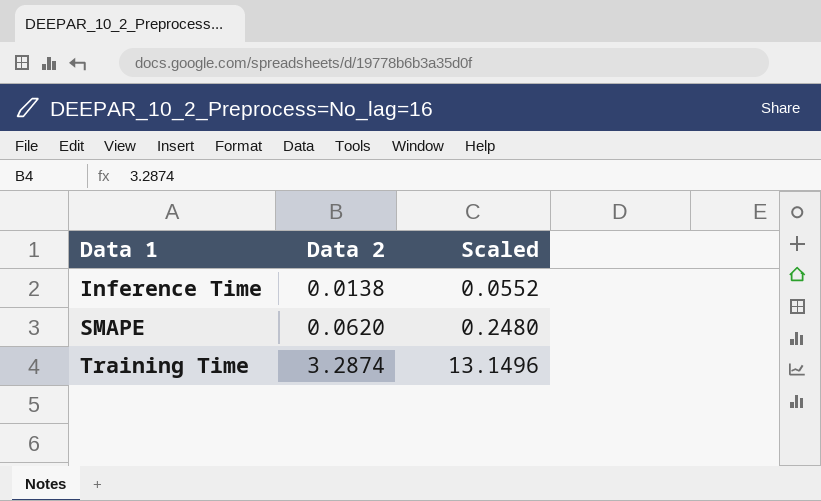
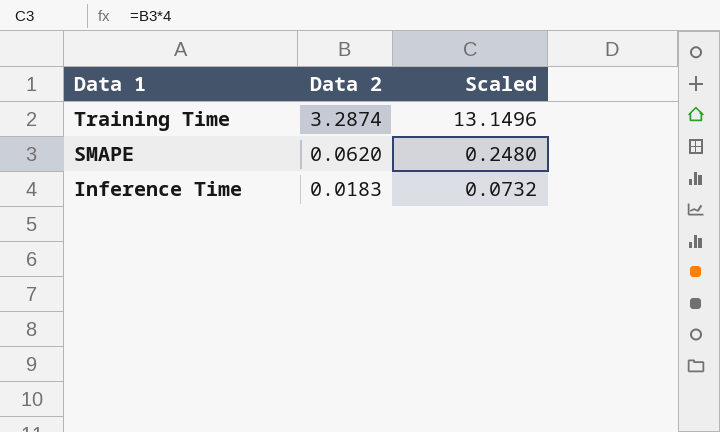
row order: Data 1 ascending -> Data 1 descending
Inference Time | Data 2: 0.0138 -> 0.0183
Inference Time | Scaled: 0.0552 -> 0.0732

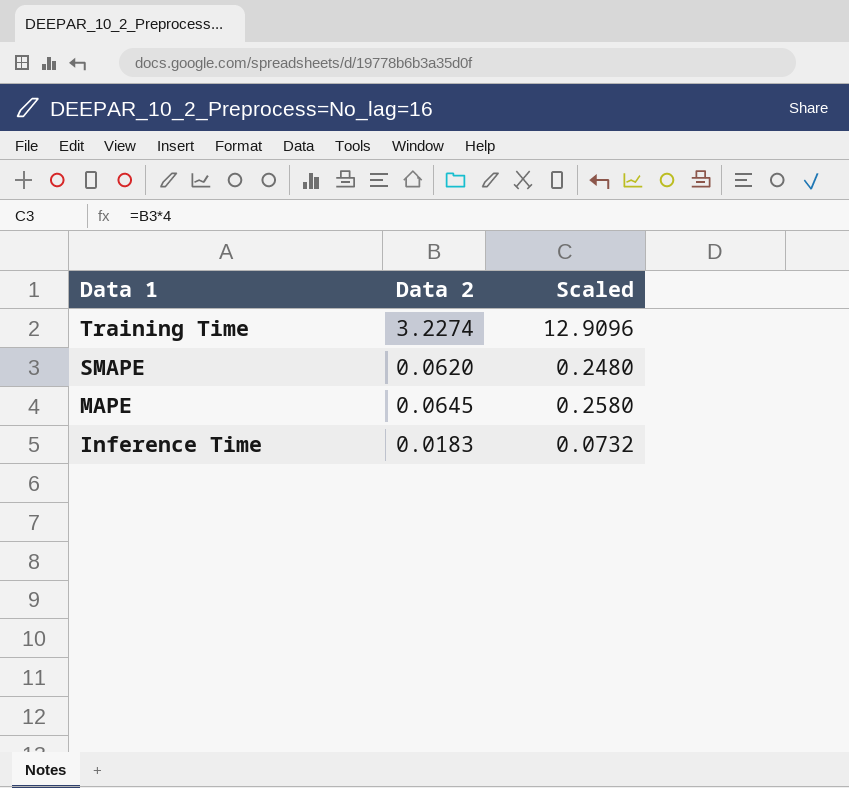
Training Time | Data 2: 3.2874 -> 3.2274
Training Time | Scaled: 13.1496 -> 12.9096
row MAPE: none -> 0.0645 | 0.2580

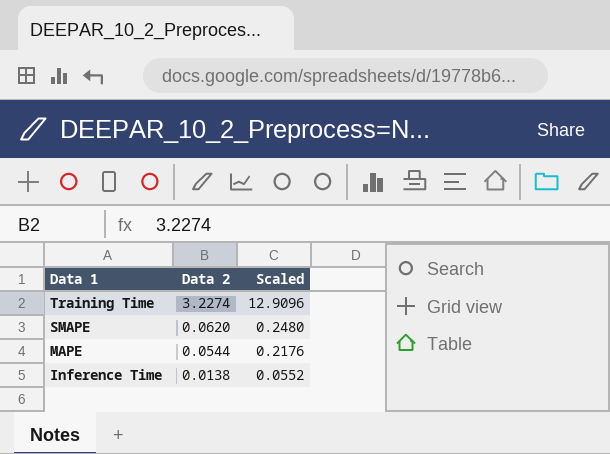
MAPE | Data 2: 0.0645 -> 0.0544
MAPE | Scaled: 0.2580 -> 0.2176
Inference Time | Data 2: 0.0183 -> 0.0138
Inference Time | Scaled: 0.0732 -> 0.0552

